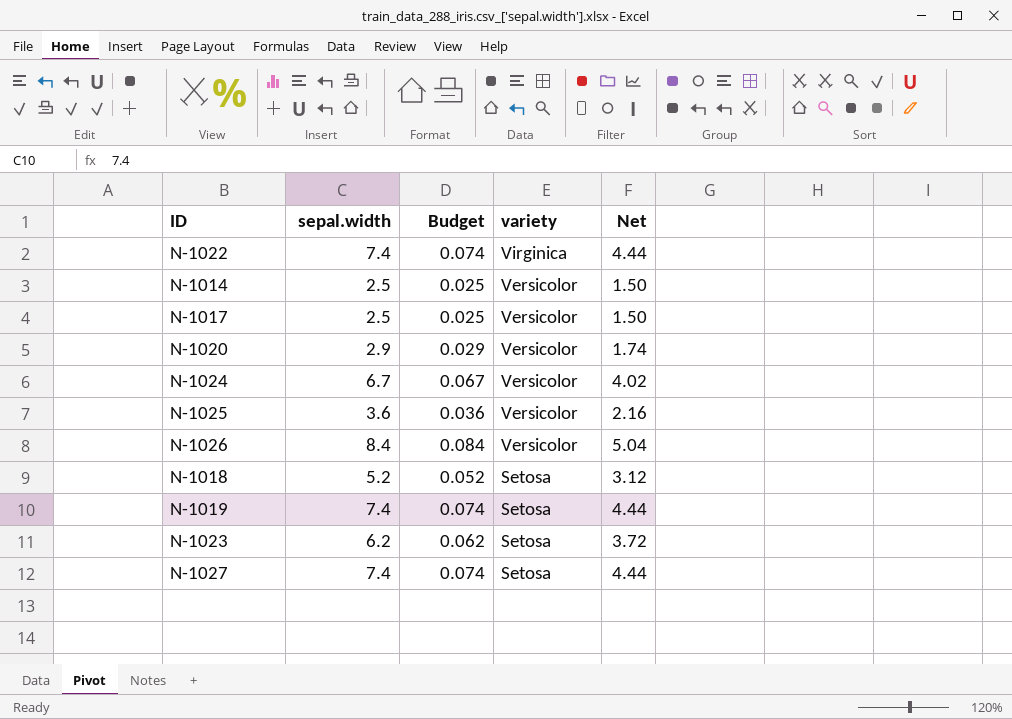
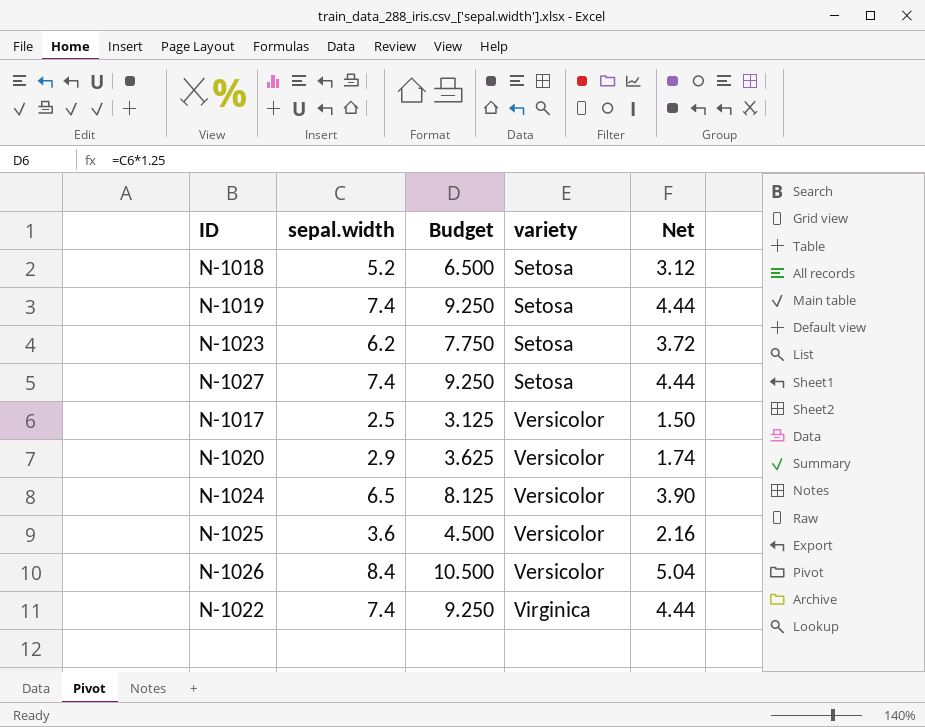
row order: variety descending -> variety ascending
column Budget | formula: [sepal.width] * 0.01 -> [sepal.width] * 1.25
row N-1014: 2.5 | 0.025 | Versicolor | 1.50 -> none
N-1024 | sepal.width: 6.7 -> 6.5
N-1024 | Net: 4.02 -> 3.90

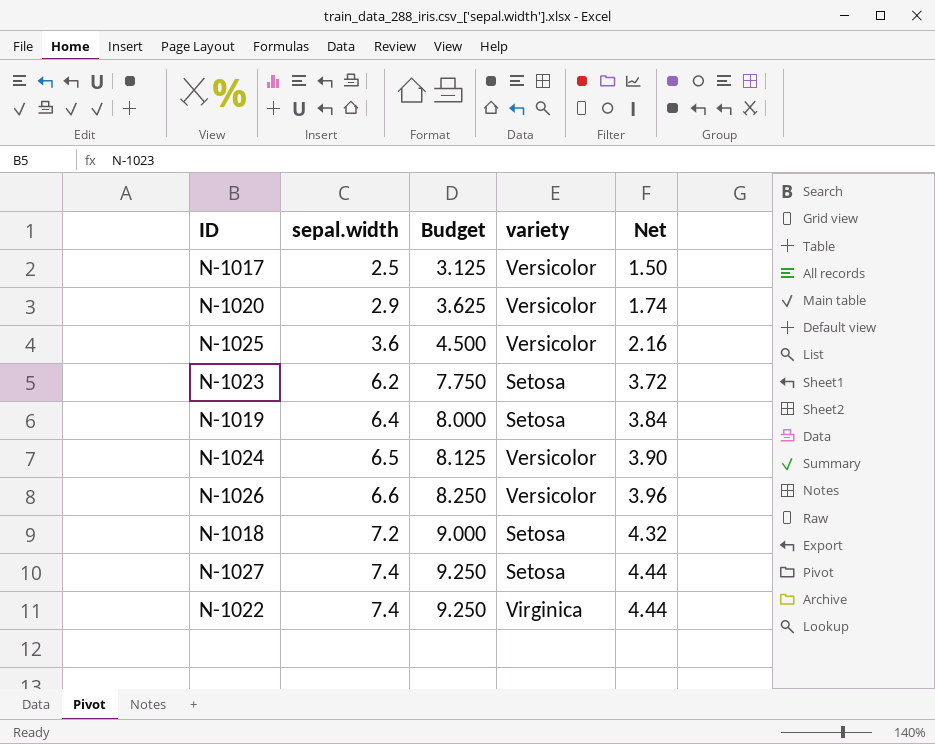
row order: variety ascending -> sepal.width ascending
N-1019 | sepal.width: 7.4 -> 6.4
N-1019 | Budget: 9.250 -> 8.000
N-1019 | Net: 4.44 -> 3.84
N-1026 | sepal.width: 8.4 -> 6.6
N-1026 | Budget: 10.500 -> 8.250
N-1026 | Net: 5.04 -> 3.96
N-1018 | sepal.width: 5.2 -> 7.2
N-1018 | Budget: 6.500 -> 9.000
N-1018 | Net: 3.12 -> 4.32

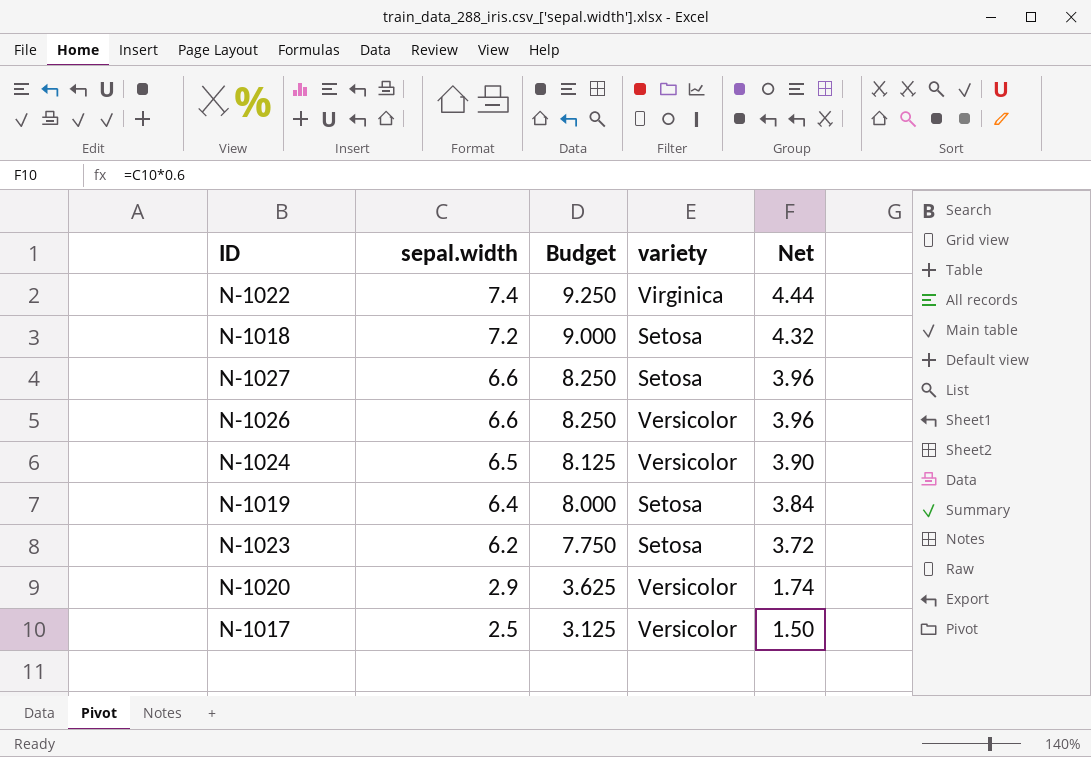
row order: sepal.width ascending -> sepal.width descending
row N-1025: 3.6 | 4.500 | Versicolor | 2.16 -> none
N-1027 | sepal.width: 7.4 -> 6.6
N-1027 | Budget: 9.250 -> 8.250
N-1027 | Net: 4.44 -> 3.96

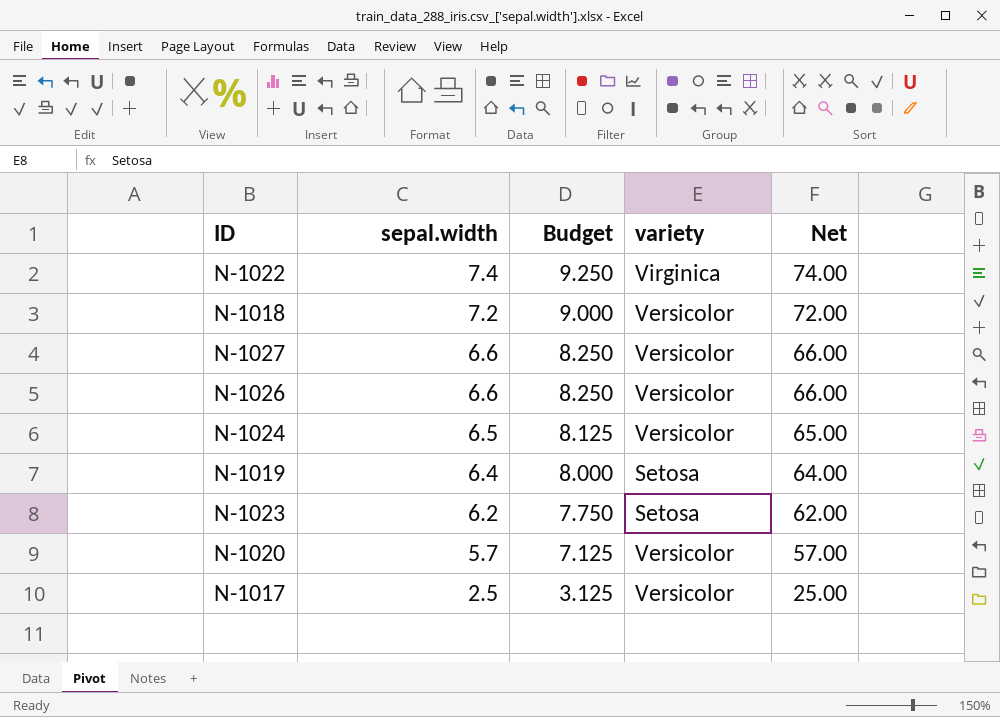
column Net | formula: [sepal.width] * 0.6 -> [sepal.width] * 10
N-1018 | variety: Setosa -> Versicolor
N-1027 | variety: Setosa -> Versicolor
N-1020 | sepal.width: 2.9 -> 5.7
N-1020 | Budget: 3.625 -> 7.125

